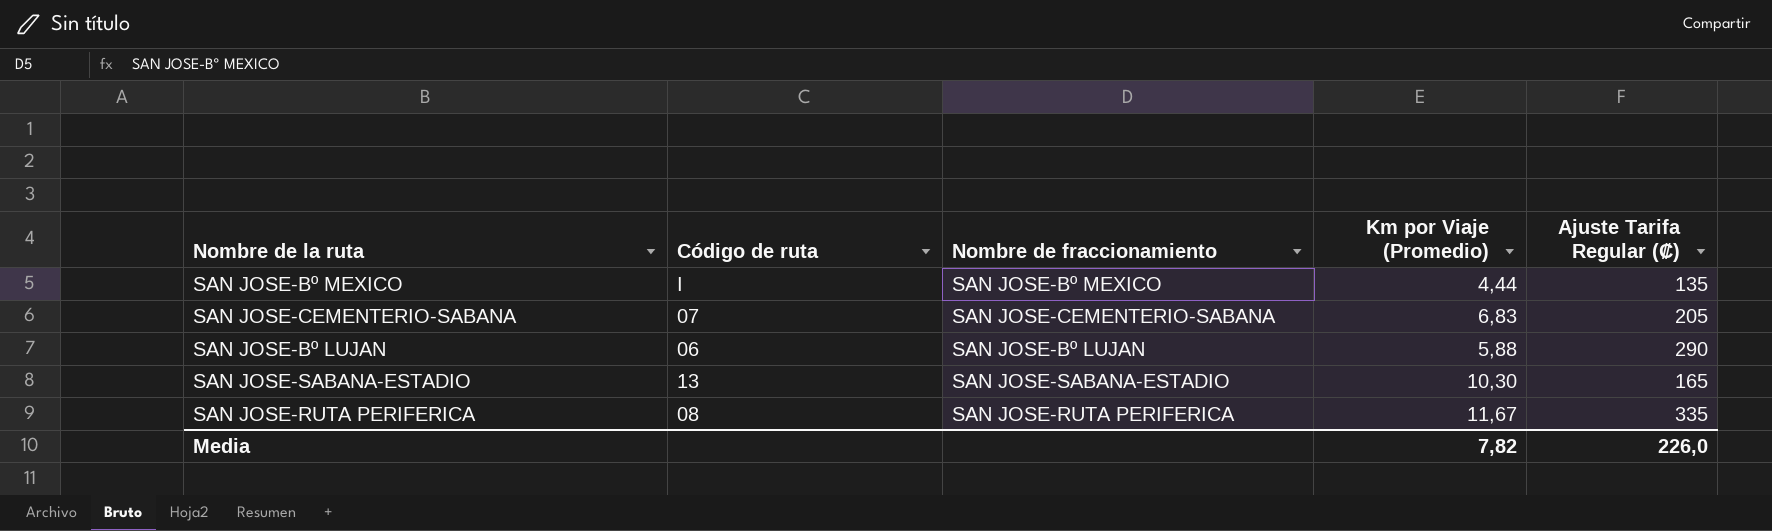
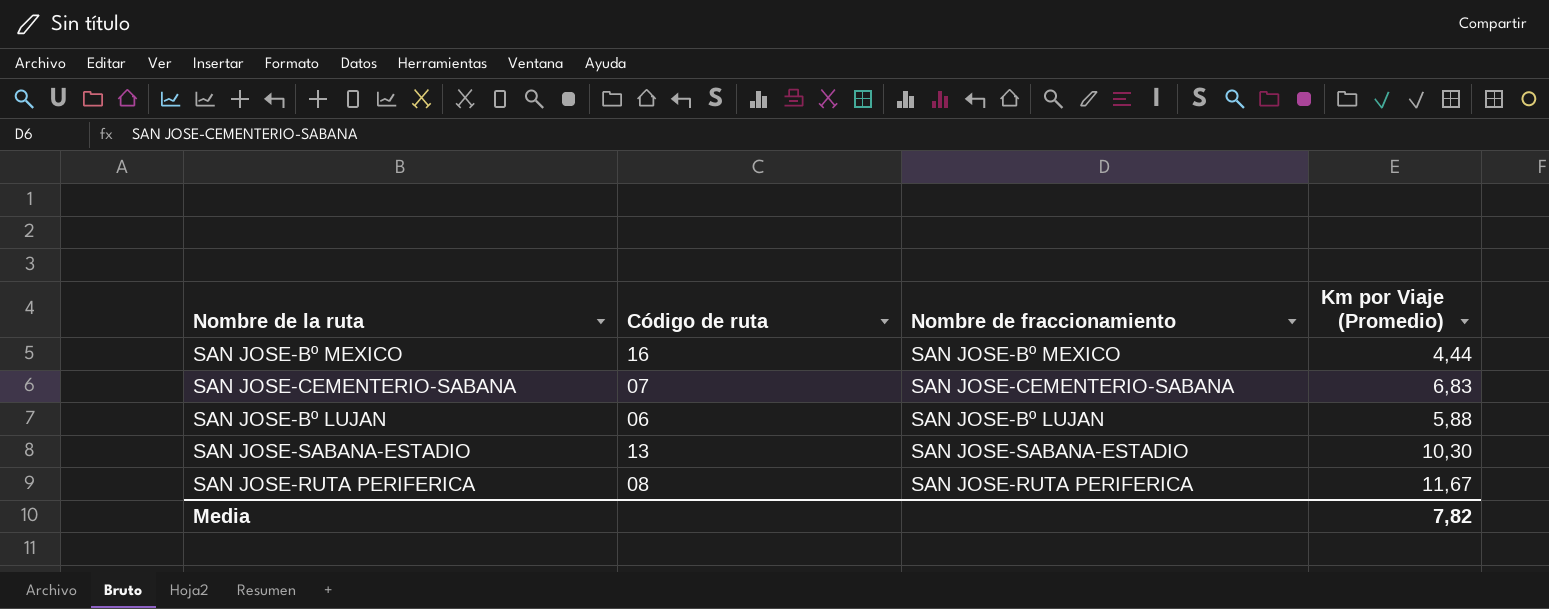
column Ajuste Tarifa Regular (₡) | position: 5 -> none
SAN JOSE-Bº MEXICO | Código de ruta: I -> 16

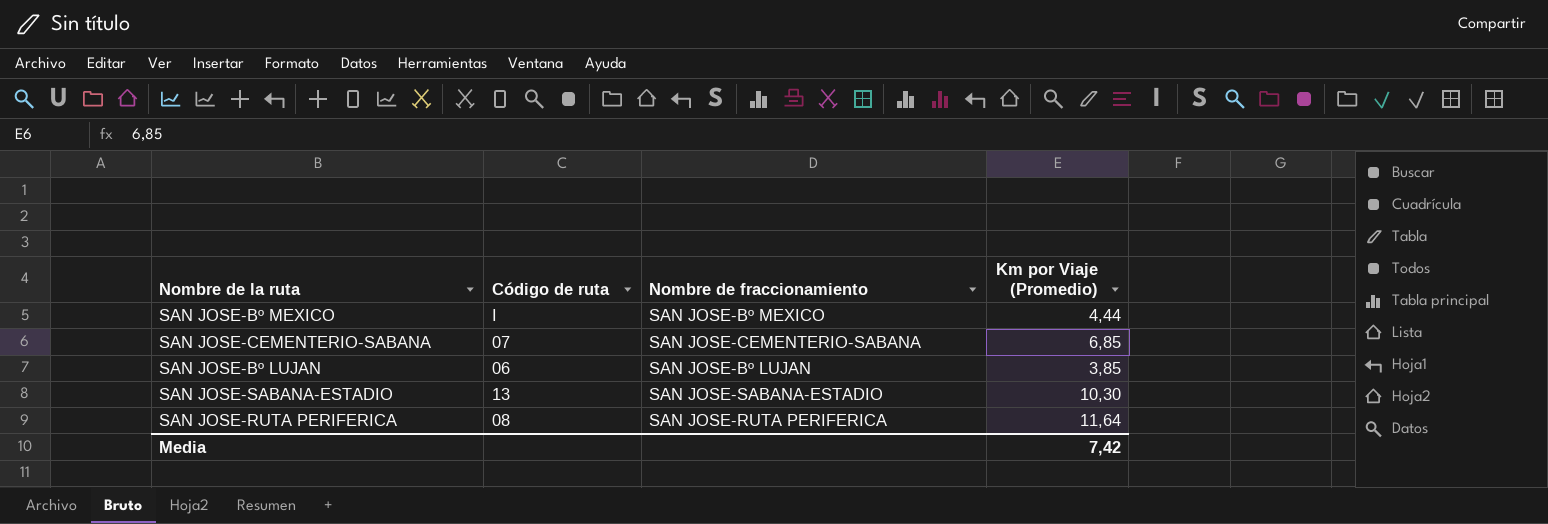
SAN JOSE-Bº MEXICO | Código de ruta: 16 -> I
SAN JOSE-CEMENTERIO-SABANA | Km por Viaje (Promedio): 6,83 -> 6,85
SAN JOSE-Bº LUJAN | Km por Viaje (Promedio): 5,88 -> 3,85
SAN JOSE-RUTA PERIFERICA | Km por Viaje (Promedio): 11,67 -> 11,64
Media | Km por Viaje (Promedio): 7,82 -> 7,42

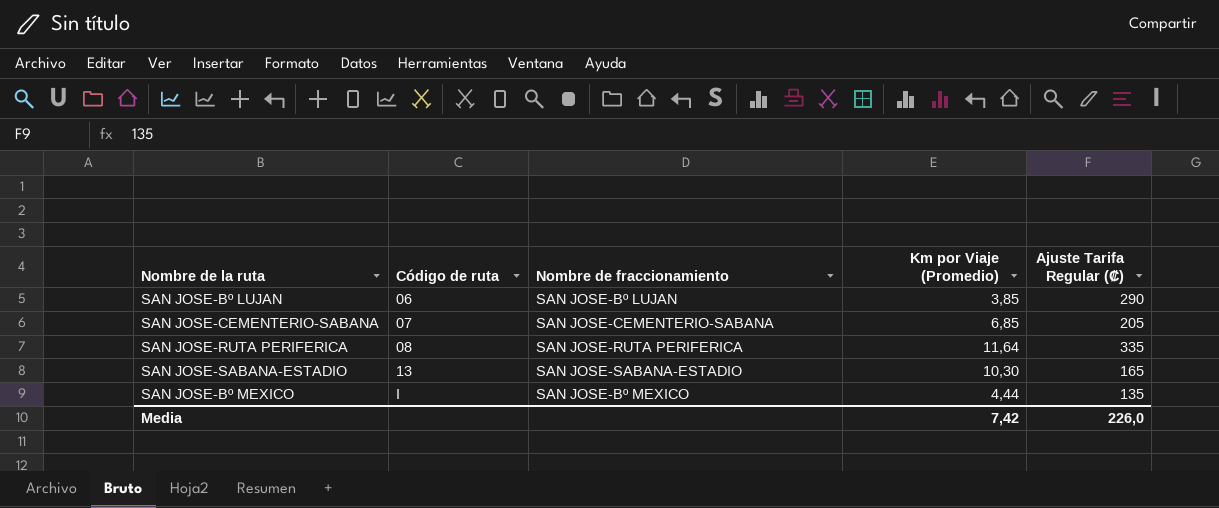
row order: none -> Código de ruta ascending
column Ajuste Tarifa Regular (₡) | position: none -> 5

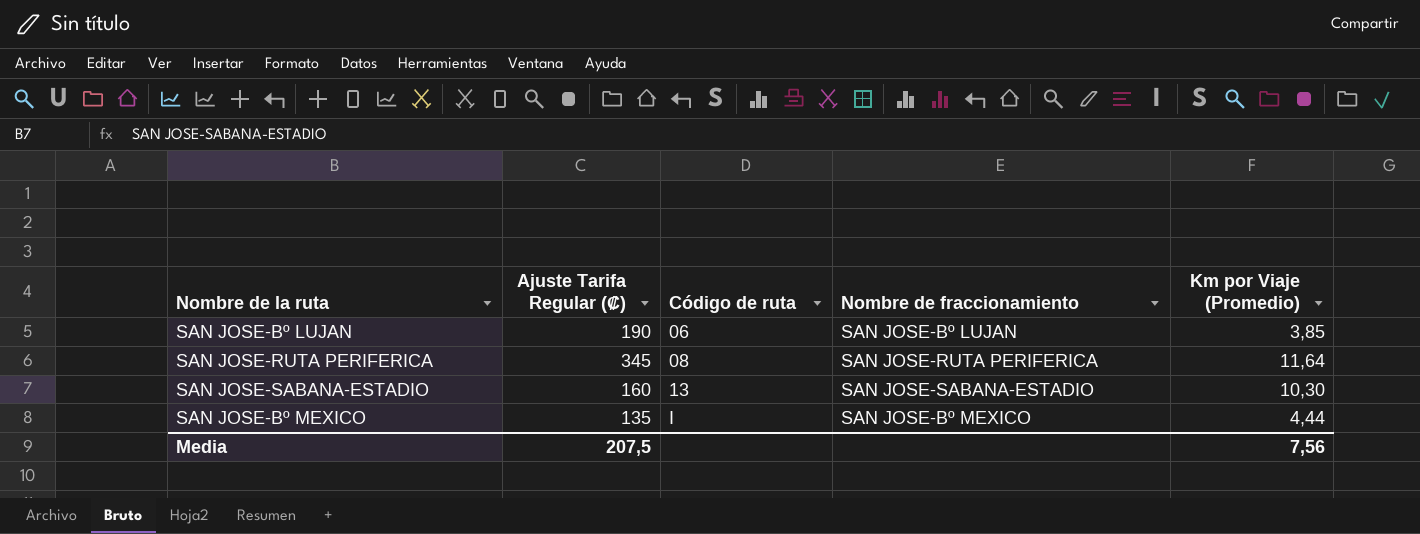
column Ajuste Tarifa Regular (₡) | position: 5 -> 2
row SAN JOSE-CEMENTERIO-SABANA: 07 | SAN JOSE-CEMENTERIO-SABANA | 6,85 | 205 -> none
SAN JOSE-Bº LUJAN | Ajuste Tarifa Regular (₡): 290 -> 190
SAN JOSE-RUTA PERIFERICA | Ajuste Tarifa Regular (₡): 335 -> 345
SAN JOSE-SABANA-ESTADIO | Ajuste Tarifa Regular (₡): 165 -> 160
Media | Ajuste Tarifa Regular (₡): 226,0 -> 207,5
Media | Km por Viaje (Promedio): 7,42 -> 7,56

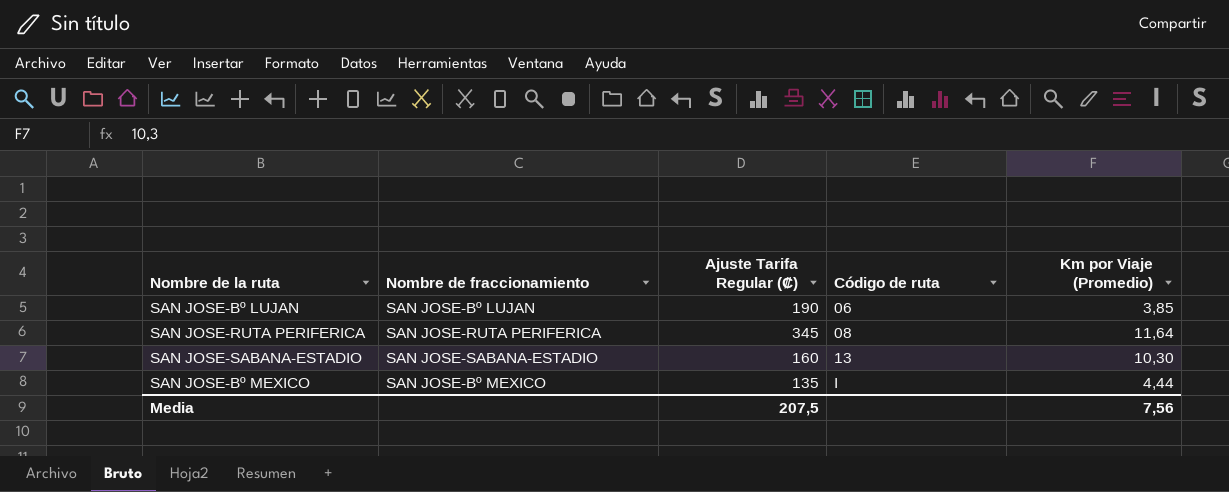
column Nombre de fraccionamiento | position: 4 -> 2

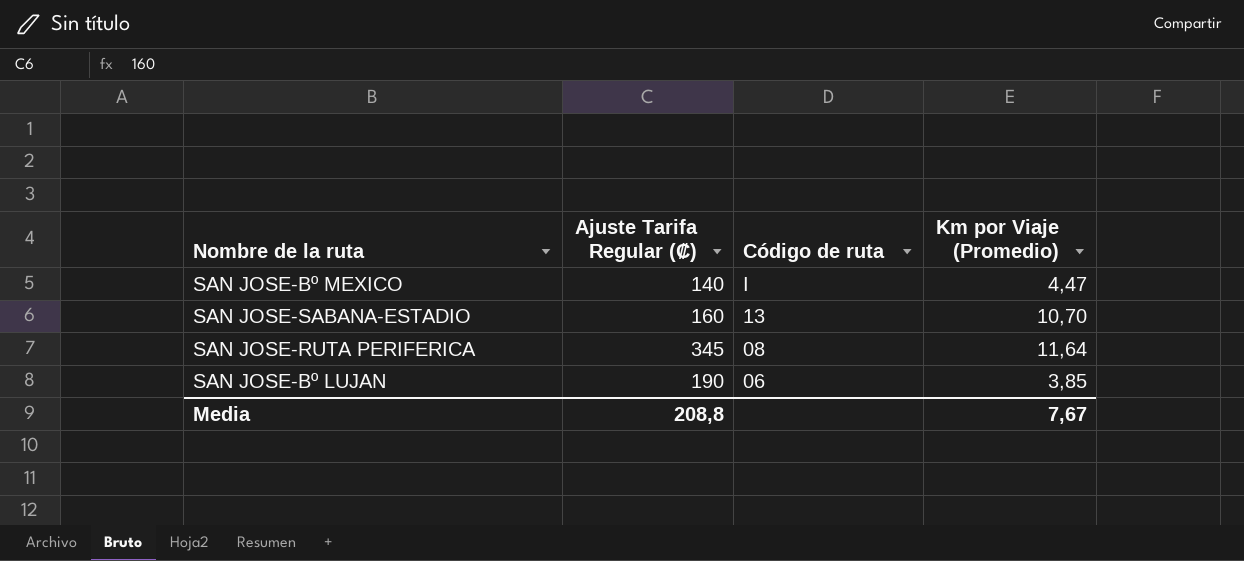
row order: Código de ruta ascending -> Código de ruta descending
column Nombre de fraccionamiento | position: 2 -> none
SAN JOSE-Bº MEXICO | Ajuste Tarifa Regular (₡): 135 -> 140
SAN JOSE-Bº MEXICO | Km por Viaje (Promedio): 4,44 -> 4,47
SAN JOSE-SABANA-ESTADIO | Km por Viaje (Promedio): 10,30 -> 10,70
Media | Ajuste Tarifa Regular (₡): 207,5 -> 208,8
Media | Km por Viaje (Promedio): 7,56 -> 7,67

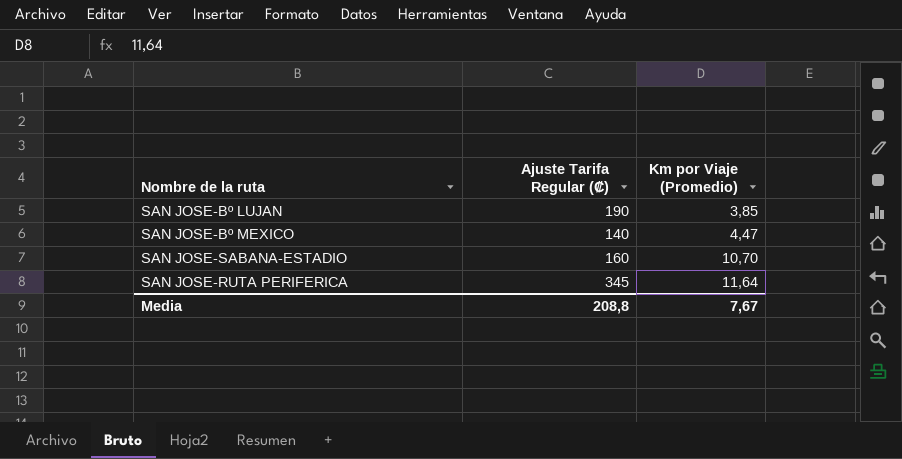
row order: Código de ruta descending -> Km por Viaje (Promedio) ascending
column Código de ruta | position: 3 -> none

